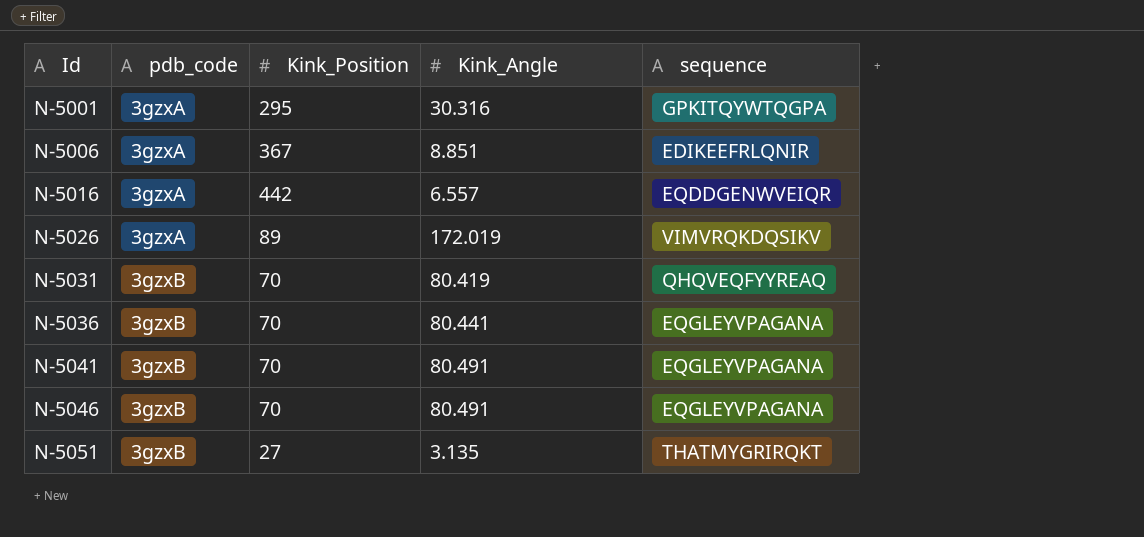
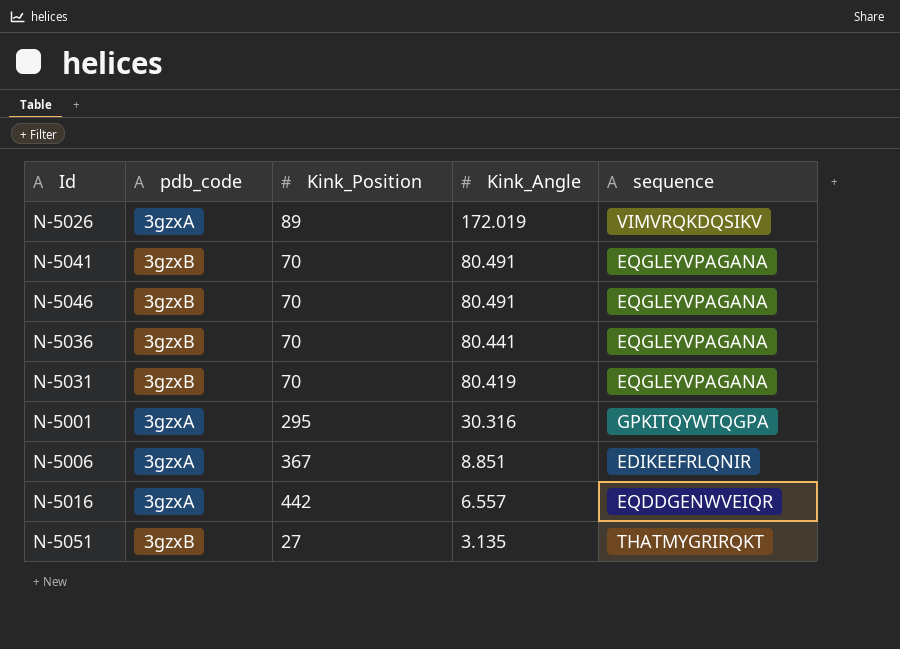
row order: Id ascending -> Kink_Angle descending
N-5031 | sequence: QHQVEQFYYREAQ -> EQGLEYVPAGANA

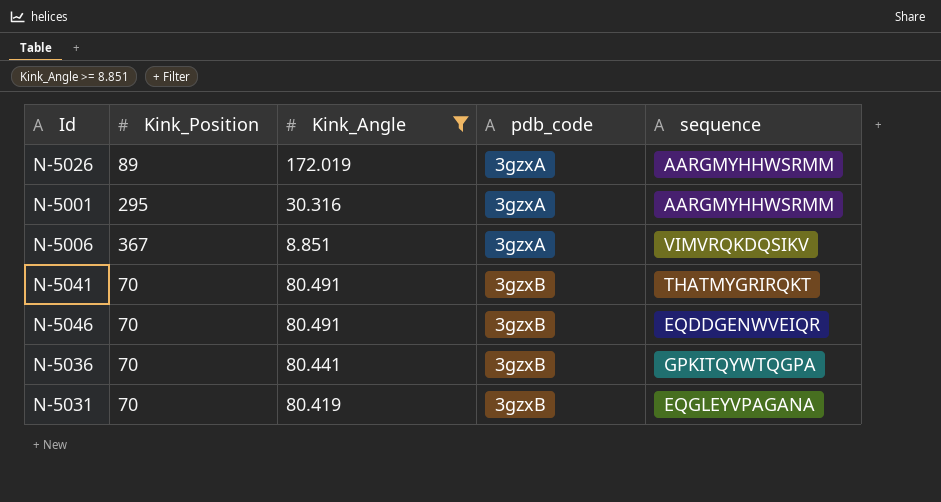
filter: none -> Kink_Angle >= 8.851
row order: Kink_Angle descending -> pdb_code ascending
column pdb_code | position: 2 -> 4
N-5026 | sequence: VIMVRQKDQSIKV -> AARGMYHHWSRMM
N-5001 | sequence: GPKITQYWTQGPA -> AARGMYHHWSRMM
N-5006 | sequence: EDIKEEFRLQNIR -> VIMVRQKDQSIKV
N-5041 | sequence: EQGLEYVPAGANA -> THATMYGRIRQKT
N-5046 | sequence: EQGLEYVPAGANA -> EQDDGENWVEIQR
N-5036 | sequence: EQGLEYVPAGANA -> GPKITQYWTQGPA

